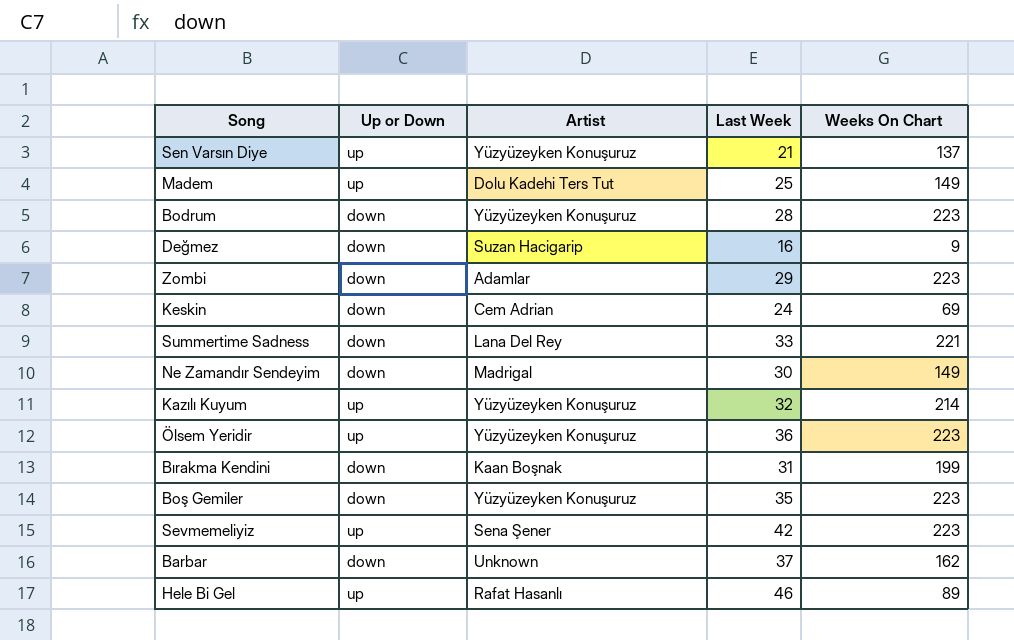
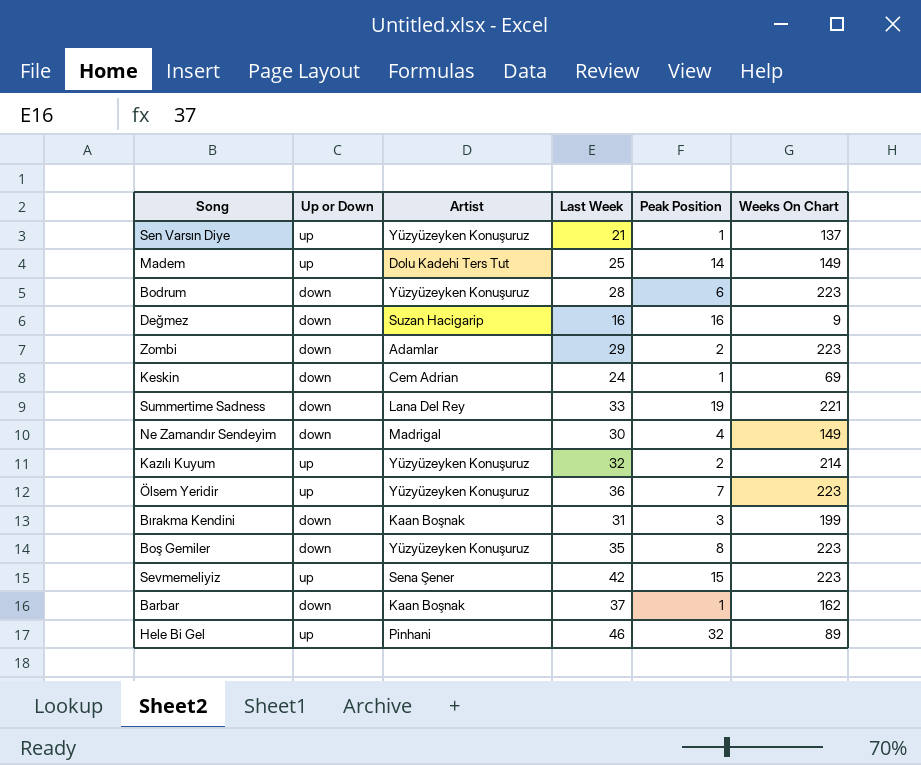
column Peak Position | position: none -> 5
Barbar | Artist: Unknown -> Kaan Boşnak
Hele Bi Gel | Artist: Rafat Hasanlı -> Pinhani

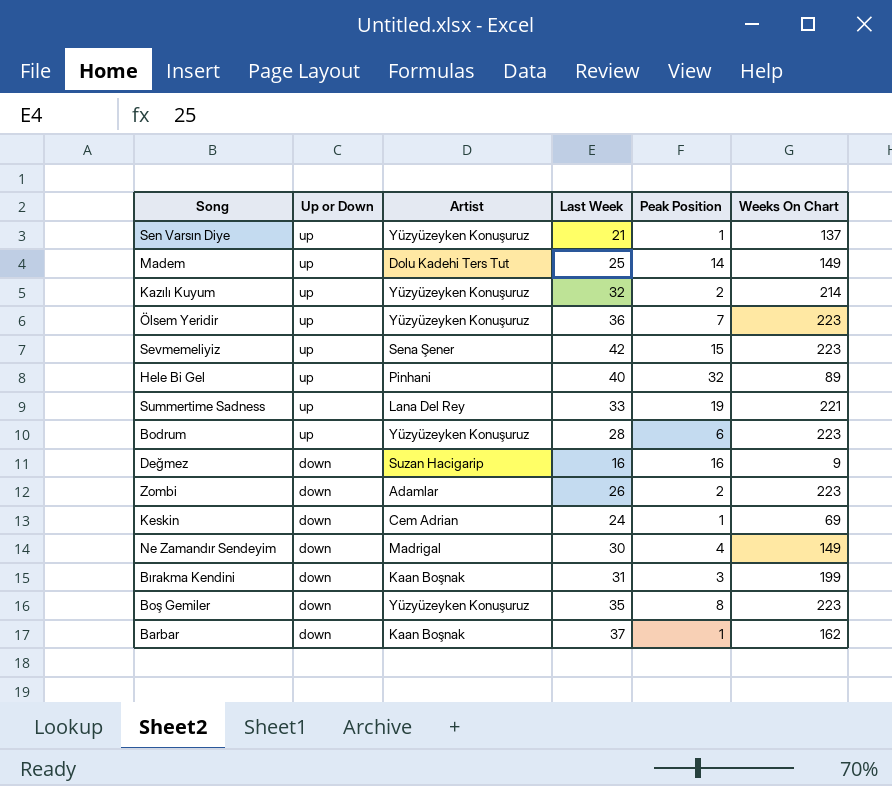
row order: none -> Up or Down descending
Hele Bi Gel | Last Week: 46 -> 40
Summertime Sadness | Up or Down: down -> up
Bodrum | Up or Down: down -> up
Zombi | Last Week: 29 -> 26

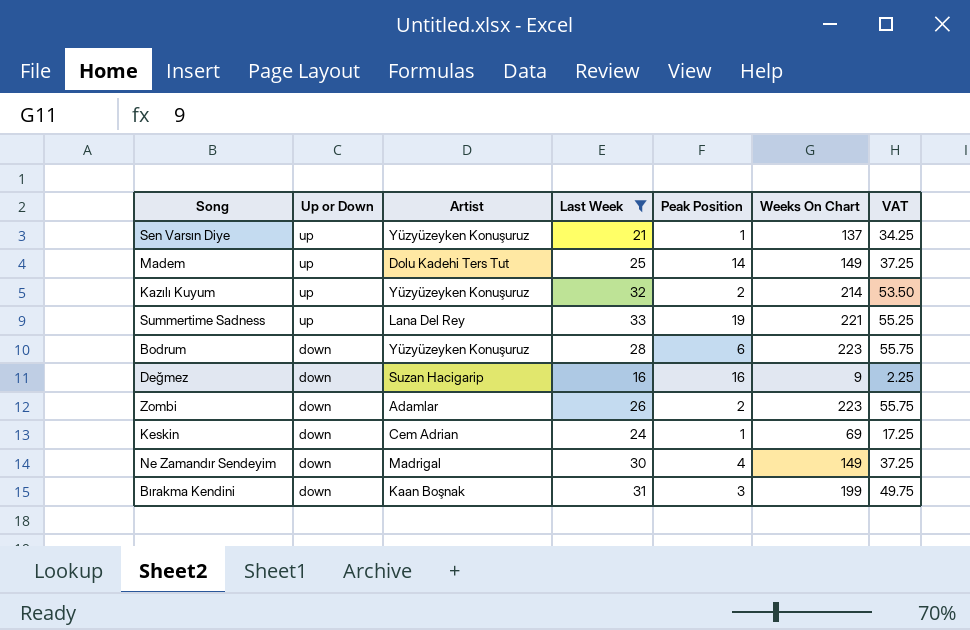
filter: none -> Last Week <= 33
column VAT | formula: none -> [Weeks On Chart] * 0.25
Bodrum | Up or Down: up -> down

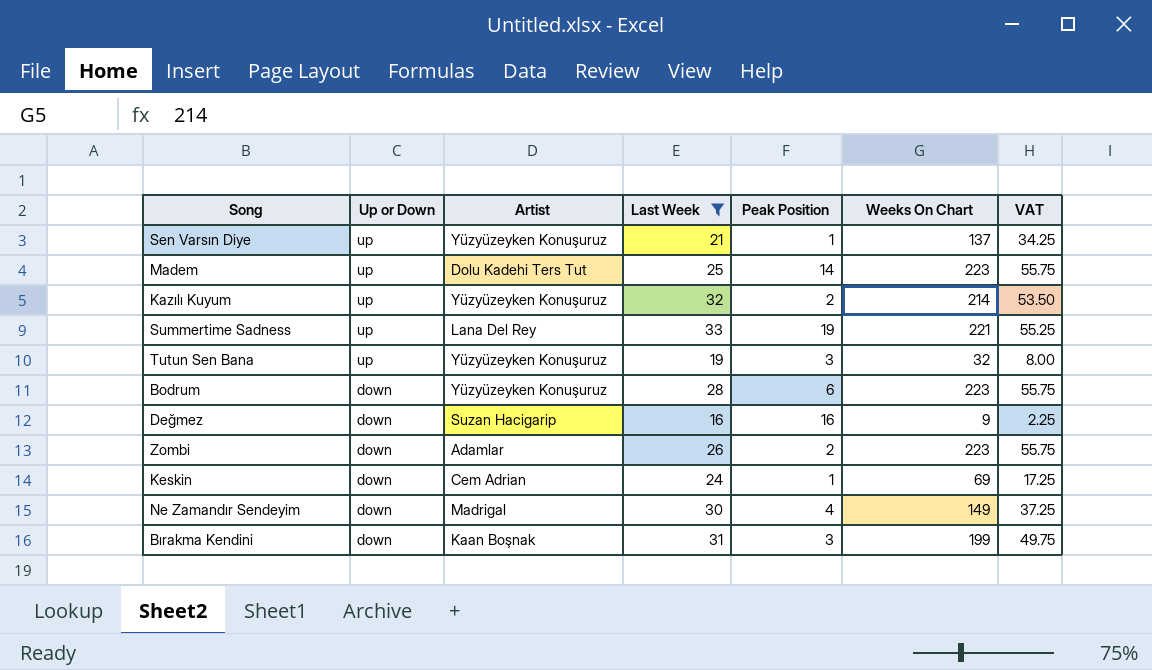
Madem | Weeks On Chart: 149 -> 223
Madem | VAT: 37.25 -> 55.75
row Tutun Sen Bana: none -> up | Yüzyüzeyken Konuşuruz | 19 | 3 | 32 | 8.00

